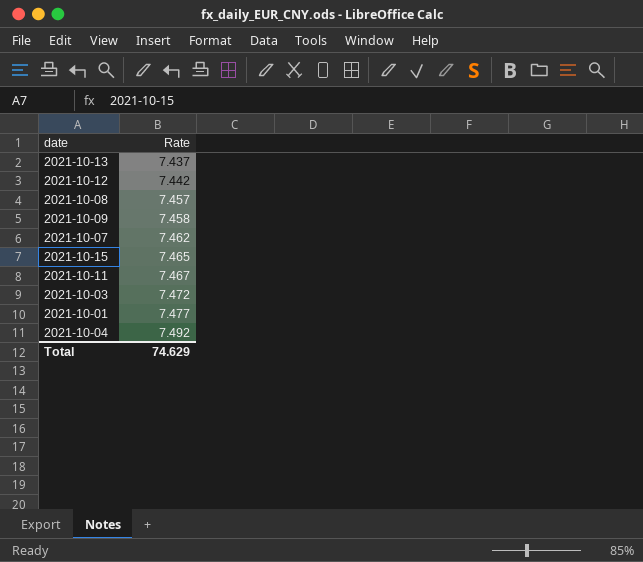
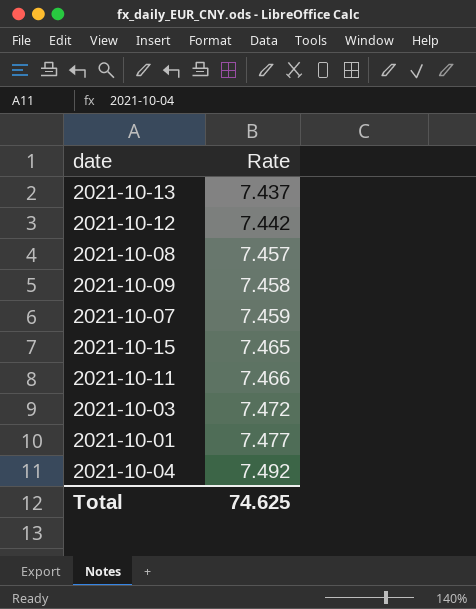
2021-10-07 | Rate: 7.462 -> 7.459
2021-10-11 | Rate: 7.467 -> 7.466
Total | Rate: 74.629 -> 74.625

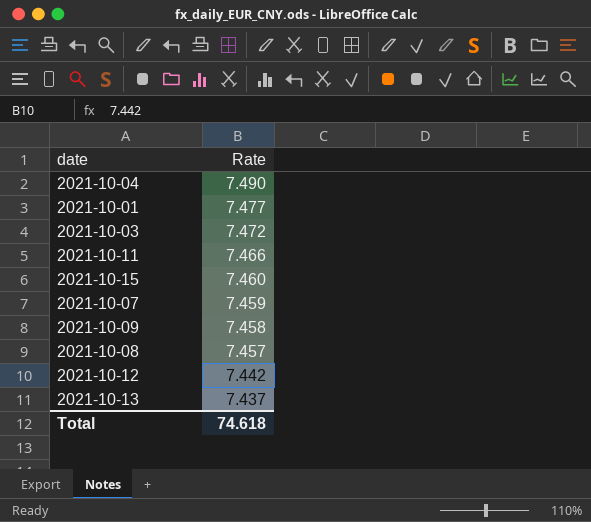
row order: Rate ascending -> Rate descending
2021-10-04 | Rate: 7.492 -> 7.490
2021-10-15 | Rate: 7.465 -> 7.460
Total | Rate: 74.625 -> 74.618

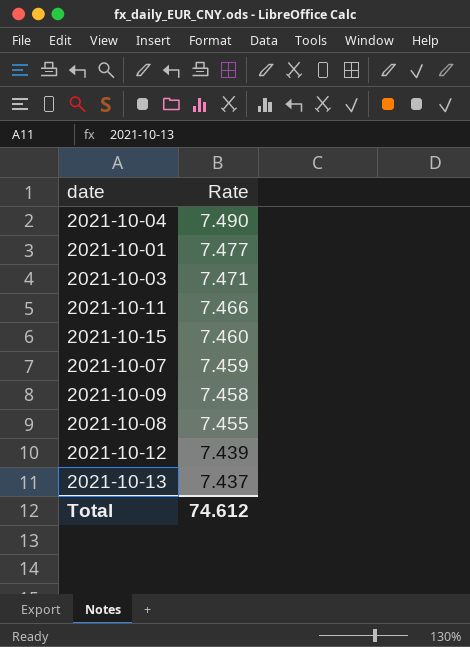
2021-10-03 | Rate: 7.472 -> 7.471
2021-10-08 | Rate: 7.457 -> 7.455
2021-10-12 | Rate: 7.442 -> 7.439
Total | Rate: 74.618 -> 74.612

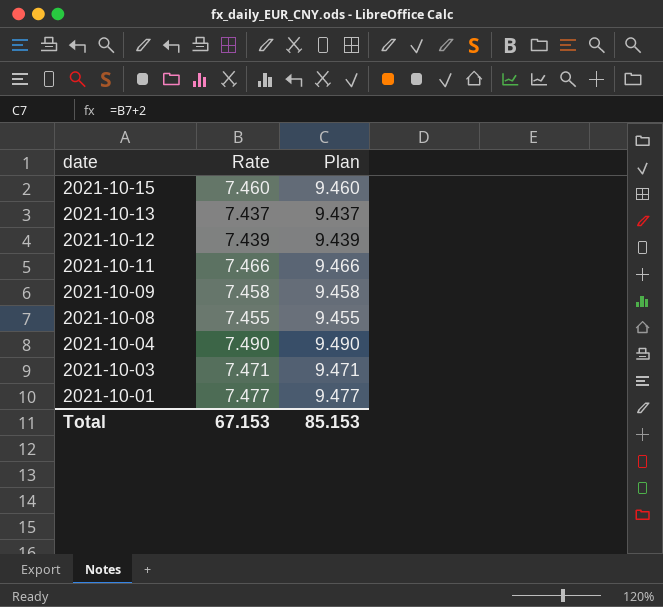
row order: Rate descending -> date descending
column Plan | formula: none -> [Rate] + 2
row 2021-10-07: 7.459 -> none
Total | Rate: 74.612 -> 67.153

